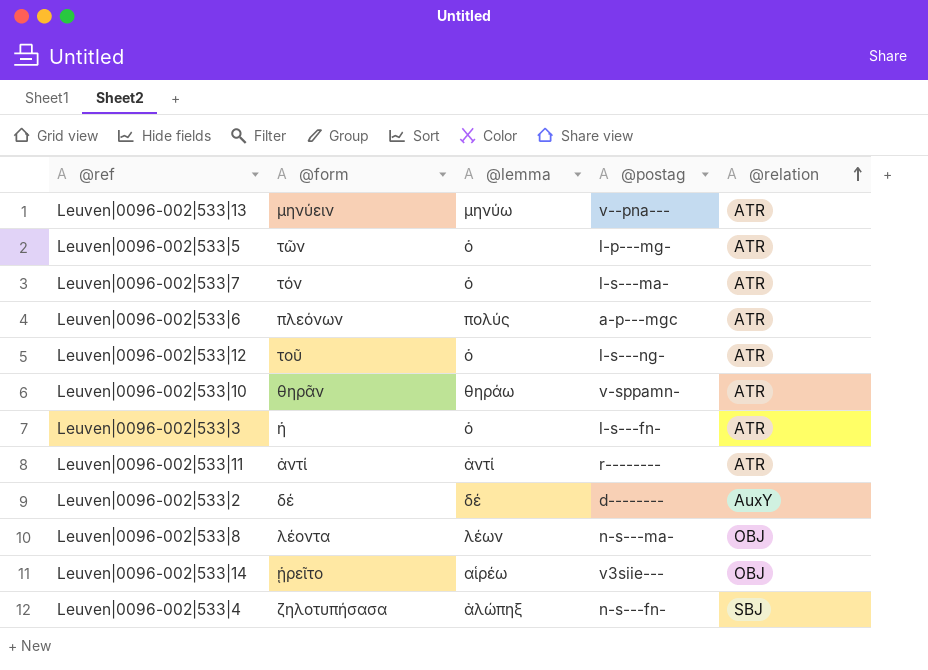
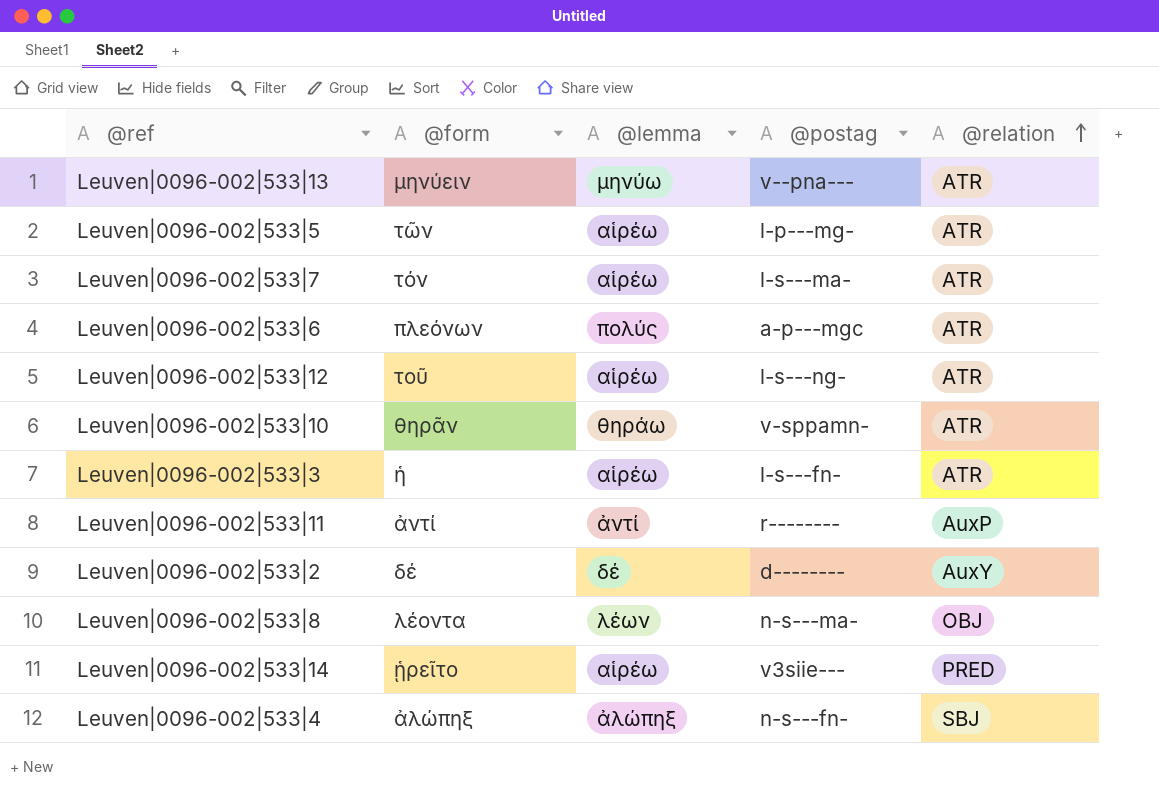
Leuven|0096-002|533|5 | @lemma: ὁ -> αἱρέω
Leuven|0096-002|533|7 | @lemma: ὁ -> αἱρέω
Leuven|0096-002|533|12 | @lemma: ὁ -> αἱρέω
Leuven|0096-002|533|3 | @lemma: ὁ -> αἱρέω
Leuven|0096-002|533|11 | @relation: ATR -> AuxP
Leuven|0096-002|533|14 | @relation: OBJ -> PRED
Leuven|0096-002|533|4 | @form: ζηλοτυπήσασα -> ἀλώπηξ

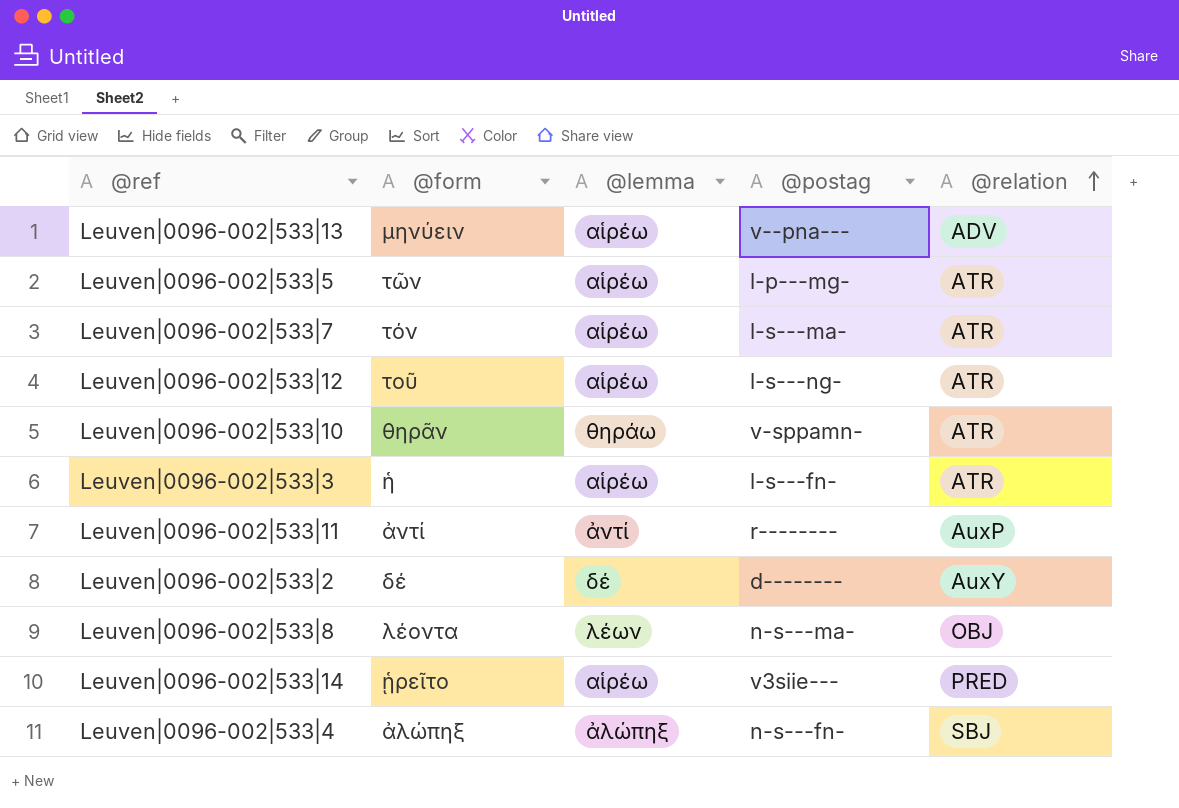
row Leuven|0096-002|533|6: πλεόνων | πολύς | a-p---mgc | ATR -> none
Leuven|0096-002|533|13 | @lemma: μηνύω -> αἱρέω
Leuven|0096-002|533|13 | @relation: ATR -> ADV

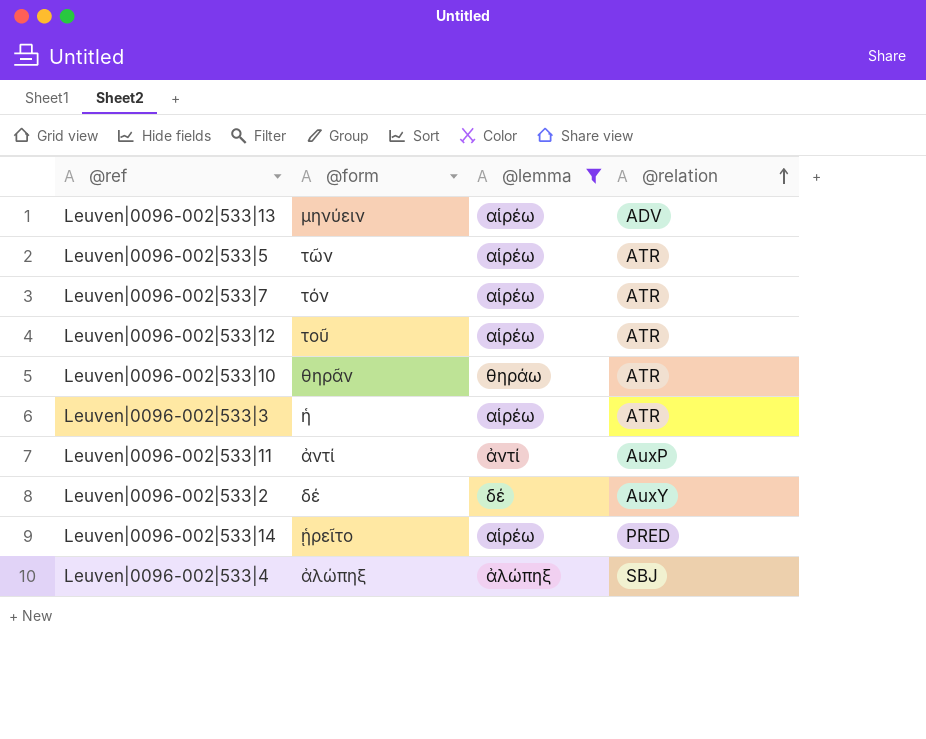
filter: none -> @lemma != λέων
column @postag | position: 4 -> none

